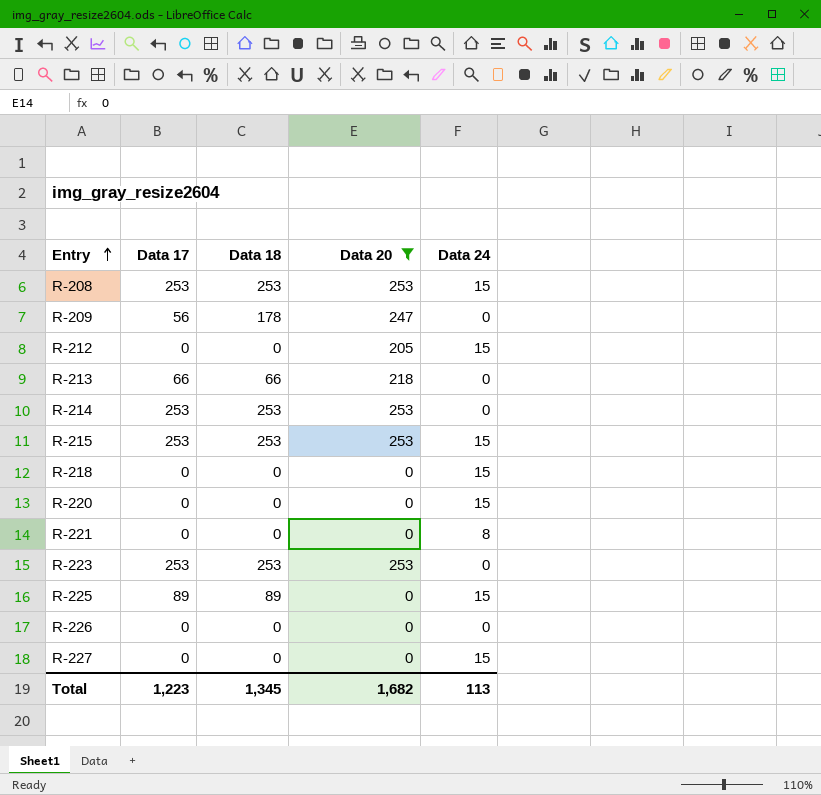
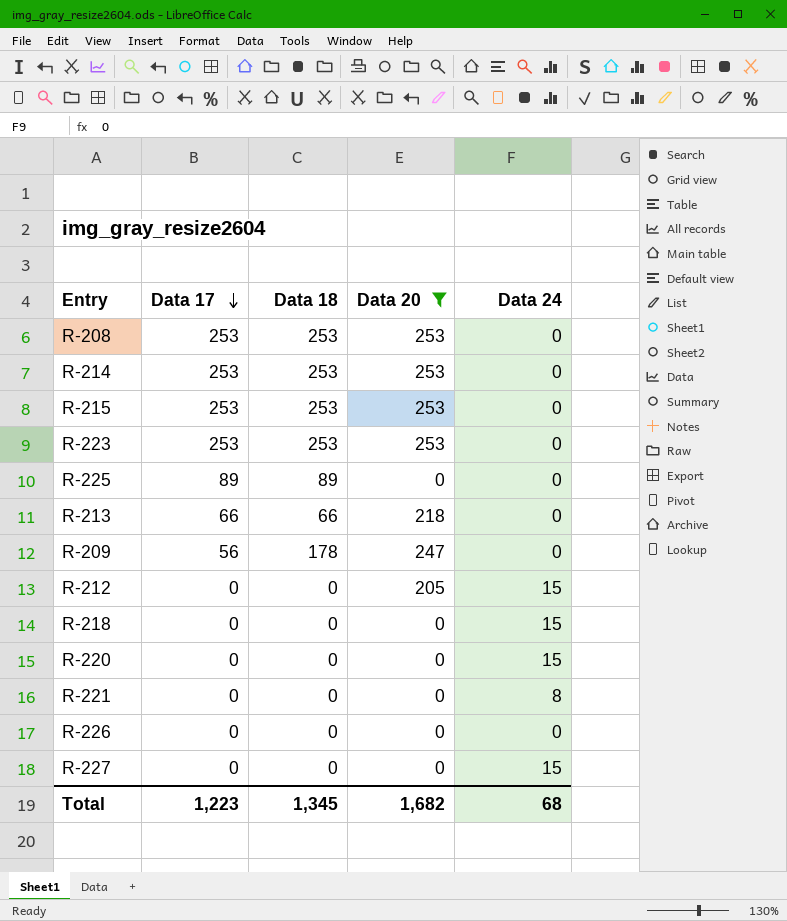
row order: Entry ascending -> Data 17 descending
R-208 | Data 24: 15 -> 0
R-215 | Data 24: 15 -> 0
R-225 | Data 24: 15 -> 0
Total | Data 24: 113 -> 68

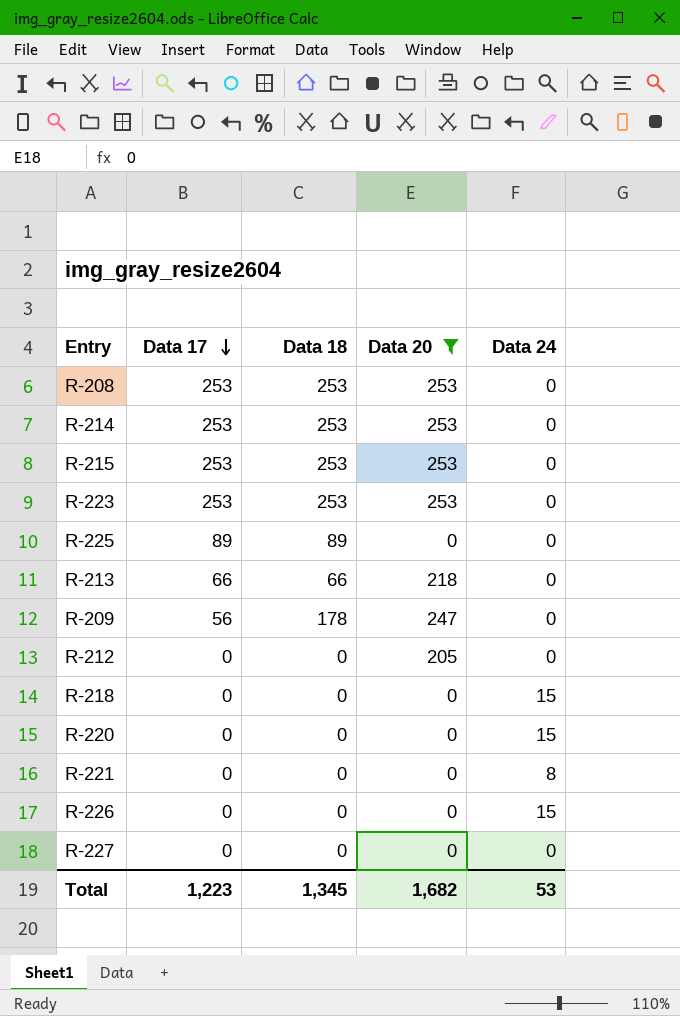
R-212 | Data 24: 15 -> 0
R-226 | Data 24: 0 -> 15
R-227 | Data 24: 15 -> 0
Total | Data 24: 68 -> 53

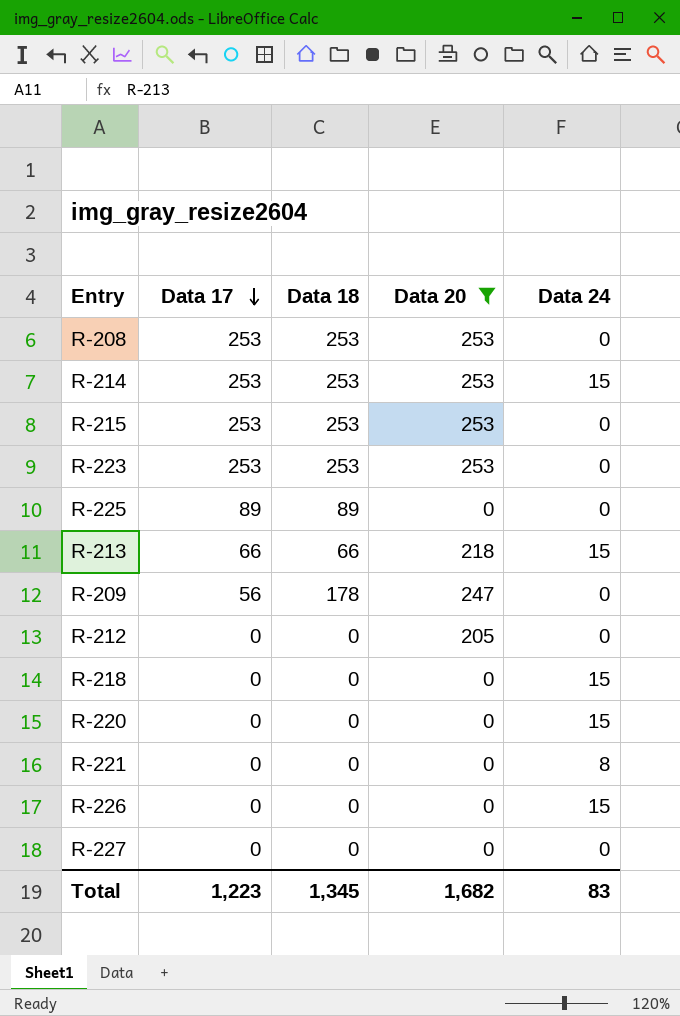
R-214 | Data 24: 0 -> 15
R-213 | Data 24: 0 -> 15
Total | Data 24: 53 -> 83

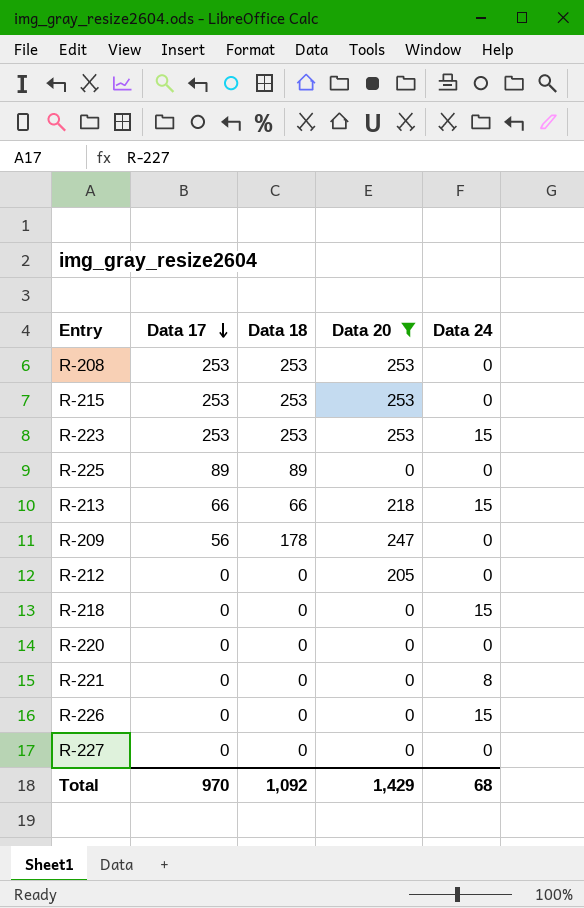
row R-214: 253 | 253 | 253 | 15 -> none
R-223 | Data 24: 0 -> 15
R-220 | Data 24: 15 -> 0
Total | Data 17: 1,223 -> 970
Total | Data 18: 1,345 -> 1,092
Total | Data 20: 1,682 -> 1,429
Total | Data 24: 83 -> 68

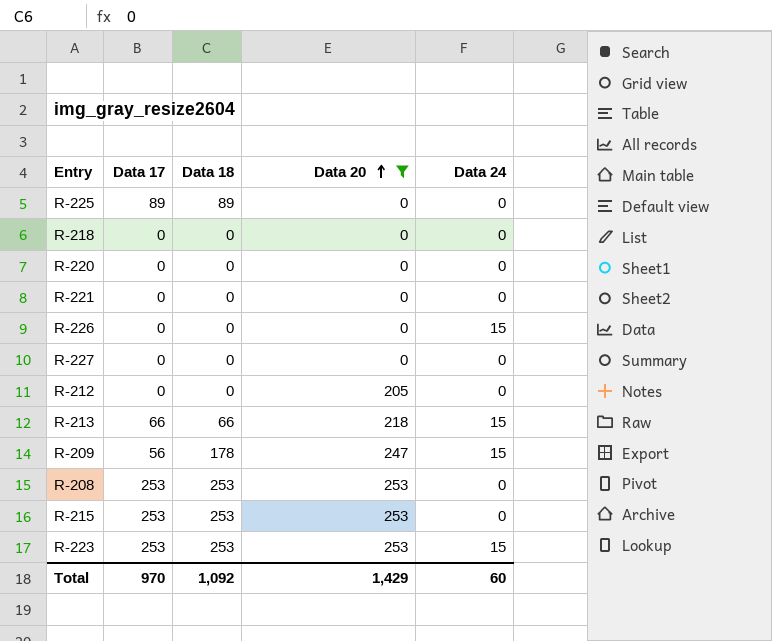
row order: Data 17 descending -> Data 20 ascending
R-218 | Data 24: 15 -> 0
R-221 | Data 24: 8 -> 0
R-209 | Data 24: 0 -> 15
Total | Data 24: 68 -> 60

